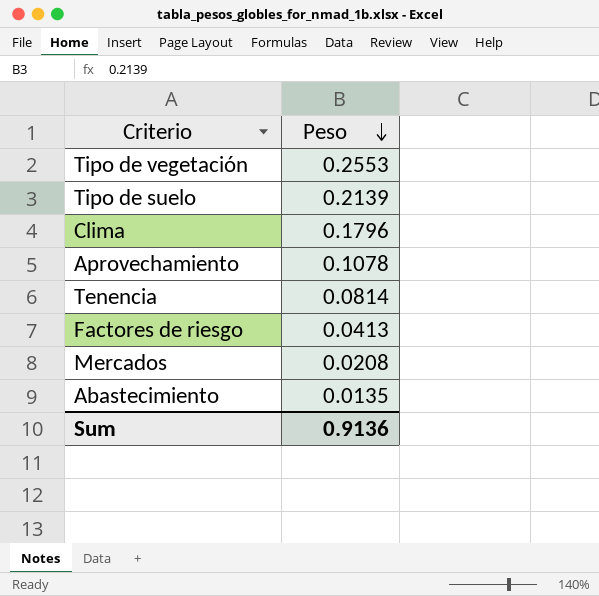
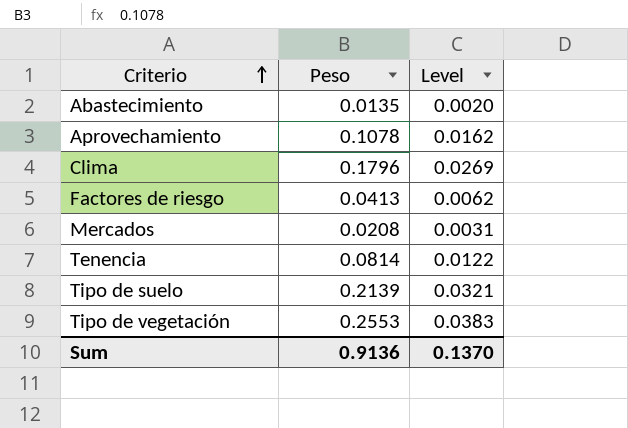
row order: Peso descending -> Criterio ascending
column Level | formula: none -> [Peso] * 0.15

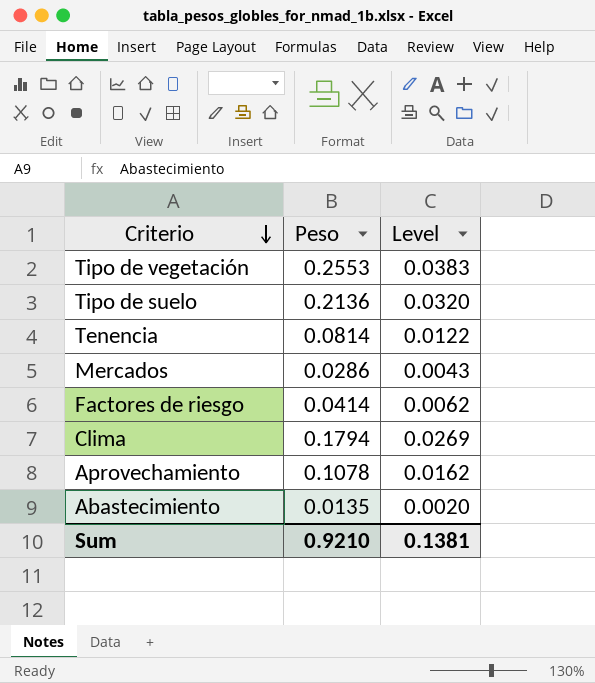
row order: Criterio ascending -> Criterio descending
Tipo de suelo | Peso: 0.2139 -> 0.2136
Tipo de suelo | Level: 0.0321 -> 0.0320
Mercados | Peso: 0.0208 -> 0.0286
Mercados | Level: 0.0031 -> 0.0043
Factores de riesgo | Peso: 0.0413 -> 0.0414
Clima | Peso: 0.1796 -> 0.1794
Sum | Peso: 0.9136 -> 0.9210
Sum | Level: 0.1370 -> 0.1381

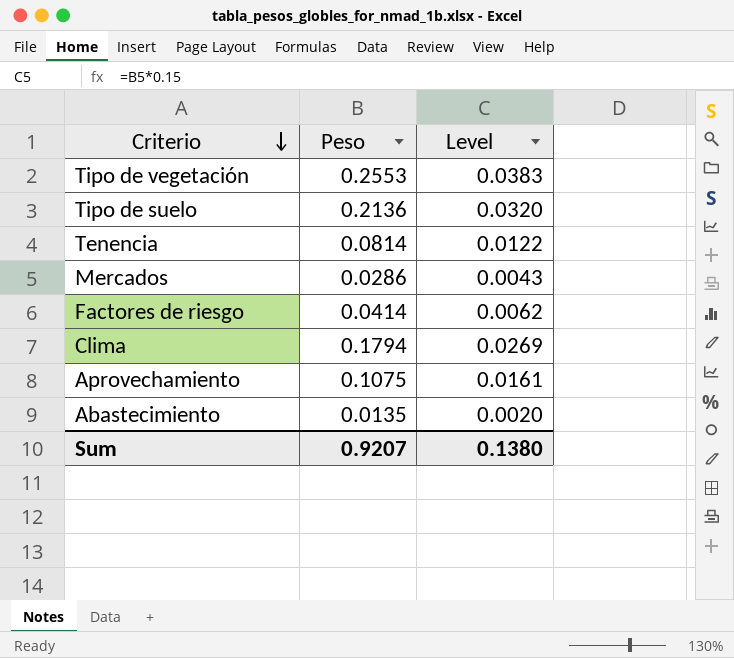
Aprovechamiento | Peso: 0.1078 -> 0.1075
Aprovechamiento | Level: 0.0162 -> 0.0161
Sum | Peso: 0.9210 -> 0.9207
Sum | Level: 0.1381 -> 0.1380

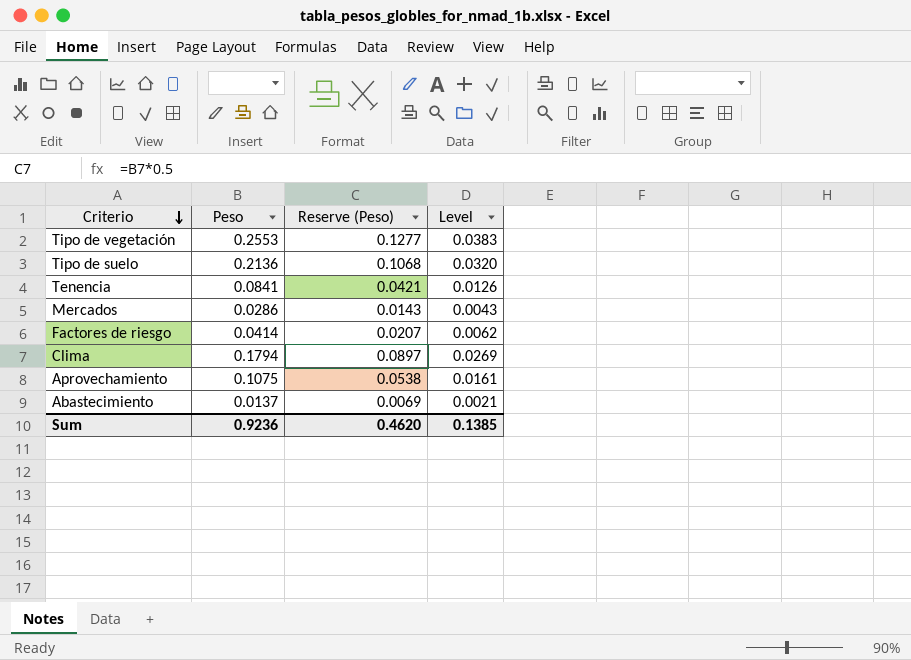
column Reserve (Peso) | formula: none -> [Peso] * 0.5
Tenencia | Peso: 0.0814 -> 0.0841
Tenencia | Level: 0.0122 -> 0.0126
Abastecimiento | Peso: 0.0135 -> 0.0137
Abastecimiento | Level: 0.0020 -> 0.0021
Sum | Peso: 0.9207 -> 0.9236
Sum | Level: 0.1380 -> 0.1385

